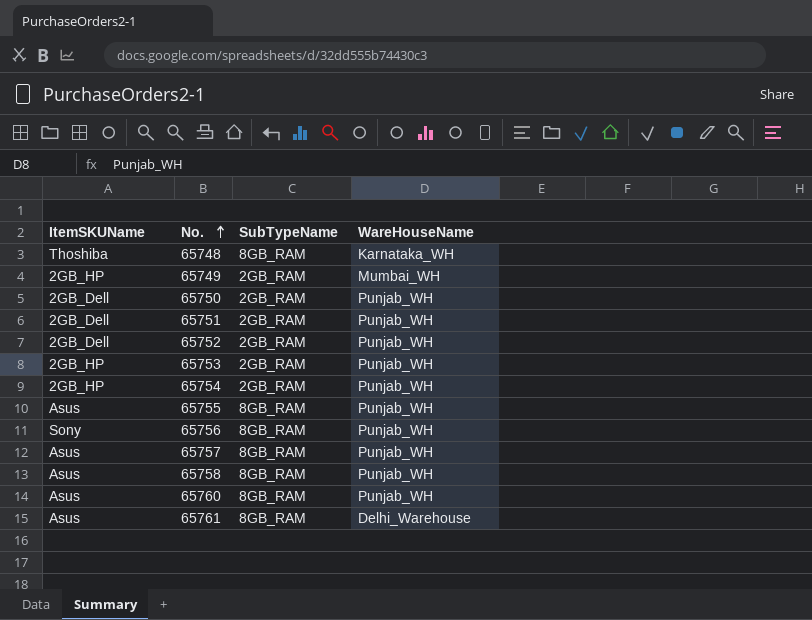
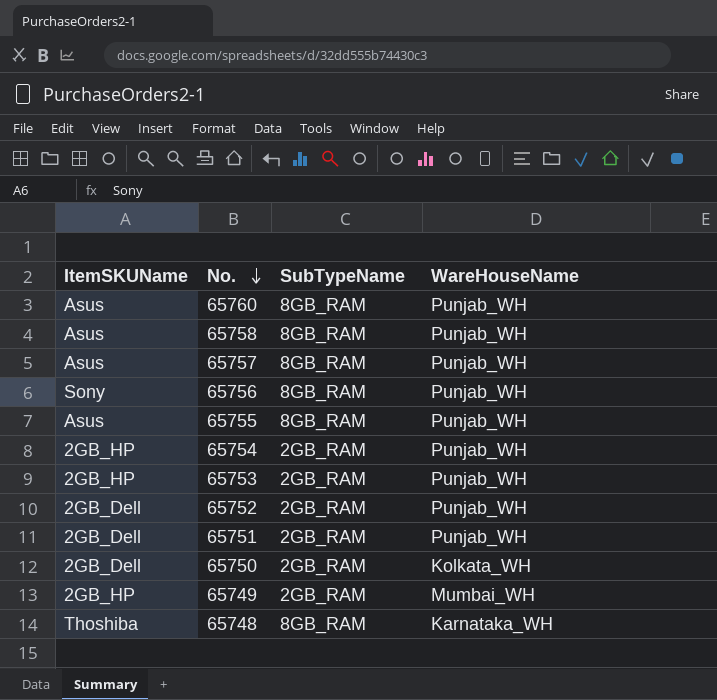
row order: No. ascending -> No. descending
row 65761: Asus | 8GB_RAM | Delhi_Warehouse -> none
65750 | WareHouseName: Punjab_WH -> Kolkata_WH

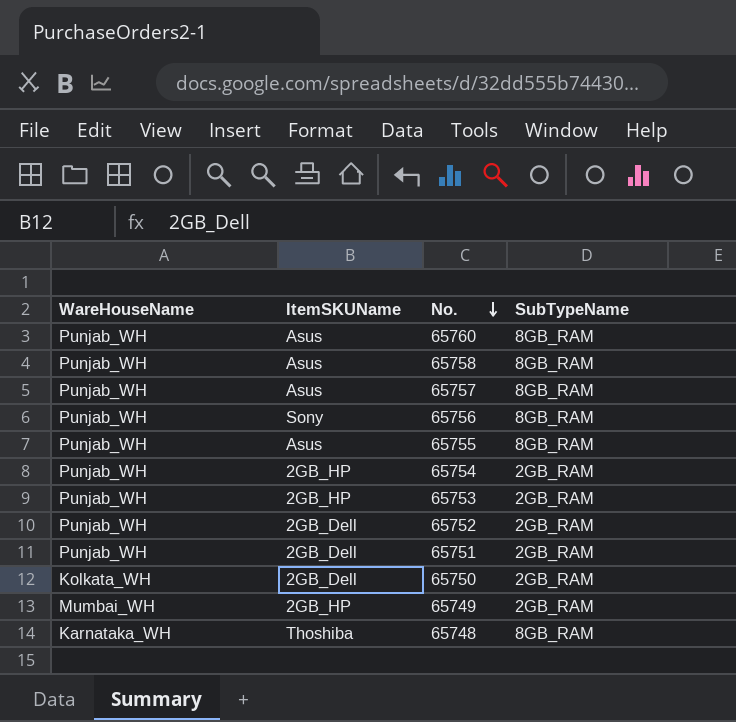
column WareHouseName | position: 4 -> 1

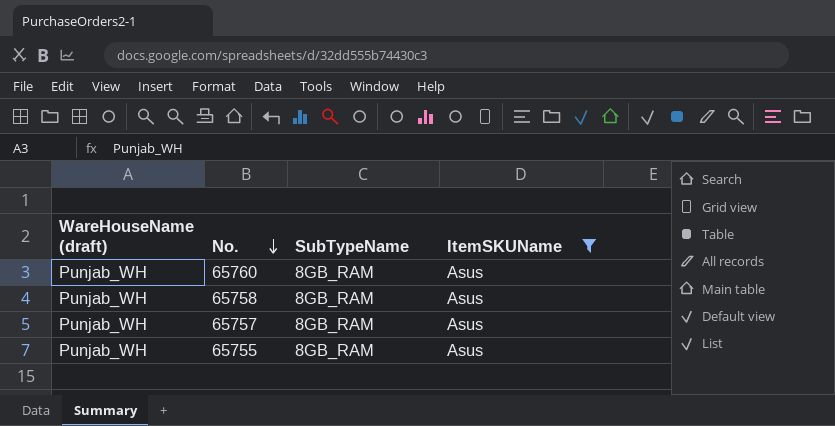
filter: none -> ItemSKUName = Asus
column name: WareHouseName -> WareHouseName (draft)
column ItemSKUName | position: 2 -> 4

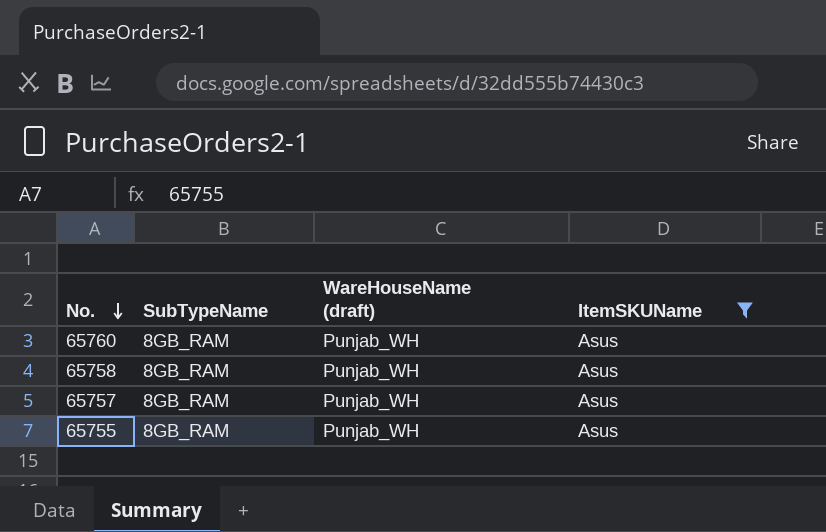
column WareHouseName (draft) | position: 1 -> 3

